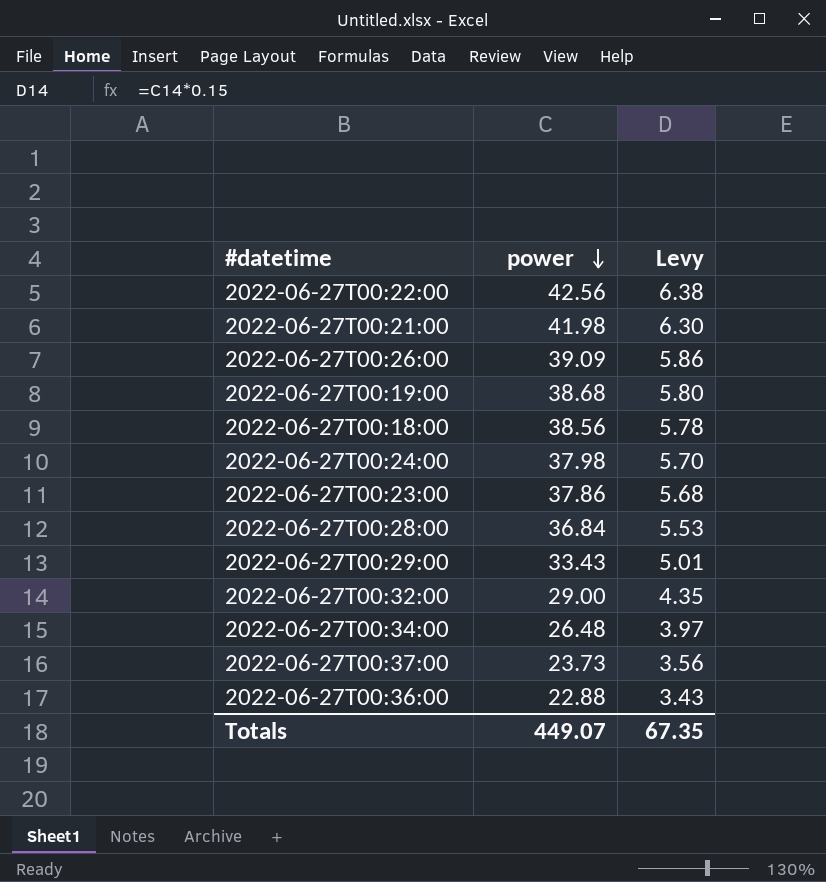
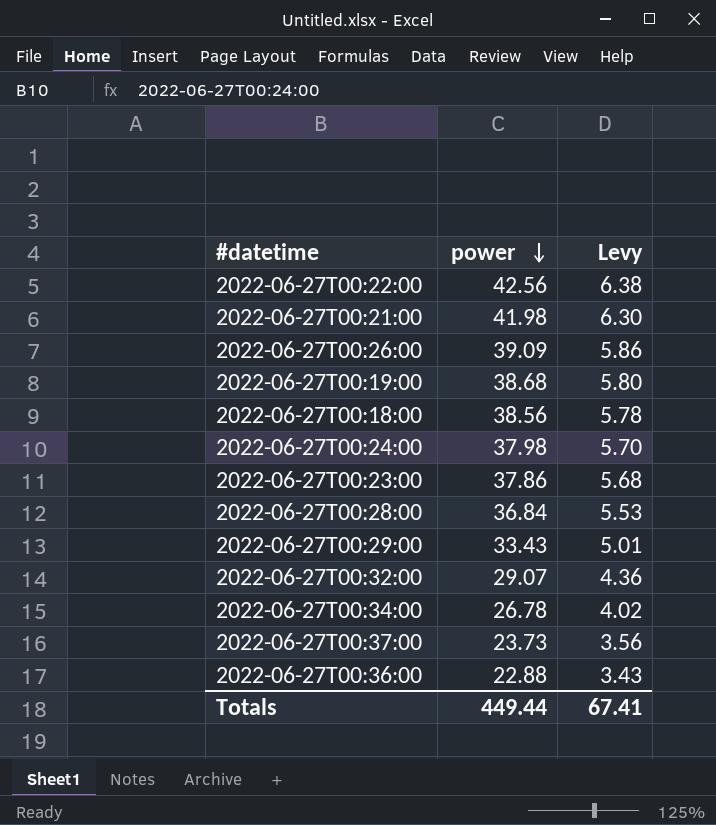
2022-06-27T00:32:00 | power: 29.00 -> 29.07
2022-06-27T00:32:00 | Levy: 4.35 -> 4.36
2022-06-27T00:34:00 | power: 26.48 -> 26.78
2022-06-27T00:34:00 | Levy: 3.97 -> 4.02
Totals | power: 449.07 -> 449.44
Totals | Levy: 67.35 -> 67.41

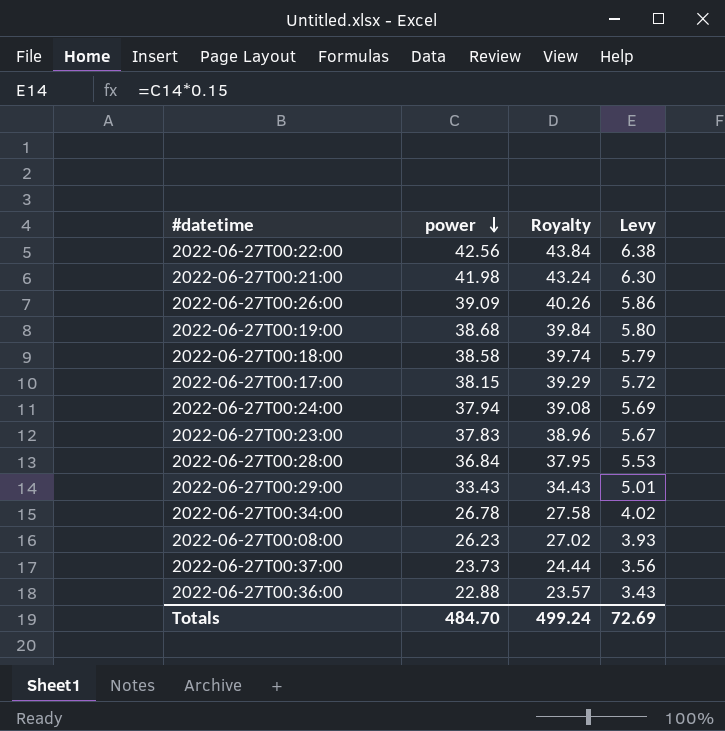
column Royalty | formula: none -> [power] * 1.03
row 2022-06-27T00:32:00: 29.07 | 4.36 -> none
2022-06-27T00:18:00 | power: 38.56 -> 38.58
2022-06-27T00:18:00 | Levy: 5.78 -> 5.79
row 2022-06-27T00:17:00: none -> 38.15 | 39.29 | 5.72
2022-06-27T00:24:00 | power: 37.98 -> 37.94
2022-06-27T00:24:00 | Levy: 5.70 -> 5.69
2022-06-27T00:23:00 | power: 37.86 -> 37.83
2022-06-27T00:23:00 | Levy: 5.68 -> 5.67
row 2022-06-27T00:08:00: none -> 26.23 | 27.02 | 3.93
Totals | power: 449.44 -> 484.70
Totals | Levy: 67.41 -> 72.69

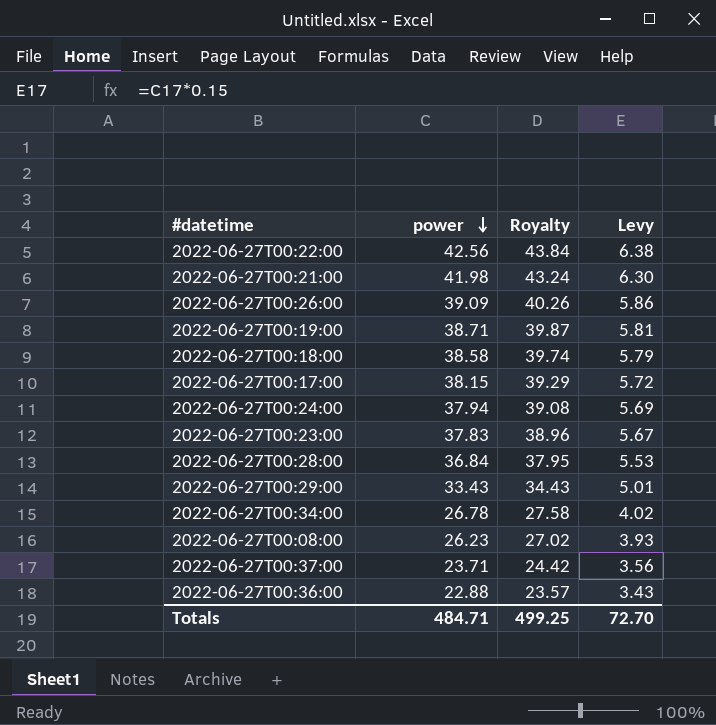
2022-06-27T00:19:00 | power: 38.68 -> 38.71
2022-06-27T00:19:00 | Royalty: 39.84 -> 39.87
2022-06-27T00:19:00 | Levy: 5.80 -> 5.81
2022-06-27T00:37:00 | power: 23.73 -> 23.71
2022-06-27T00:37:00 | Royalty: 24.44 -> 24.42
Totals | power: 484.70 -> 484.71
Totals | Royalty: 499.24 -> 499.25
Totals | Levy: 72.69 -> 72.70

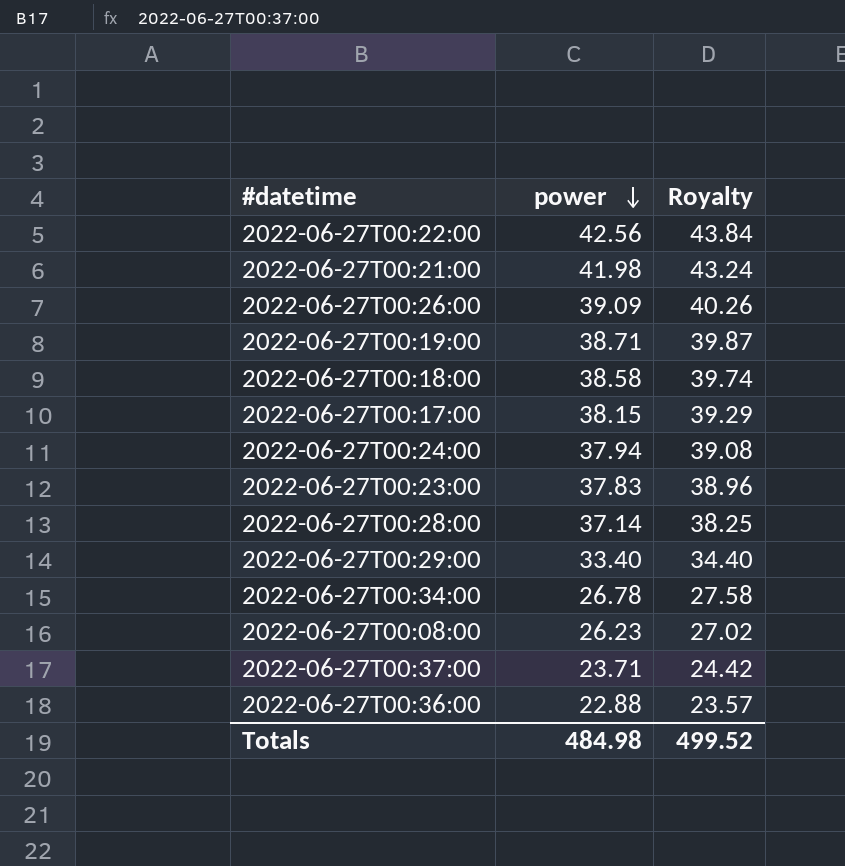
column Levy | formula: [power] * 0.15 -> none
2022-06-27T00:28:00 | power: 36.84 -> 37.14
2022-06-27T00:28:00 | Royalty: 37.95 -> 38.25
2022-06-27T00:29:00 | power: 33.43 -> 33.40
2022-06-27T00:29:00 | Royalty: 34.43 -> 34.40
Totals | power: 484.71 -> 484.98
Totals | Royalty: 499.25 -> 499.52

